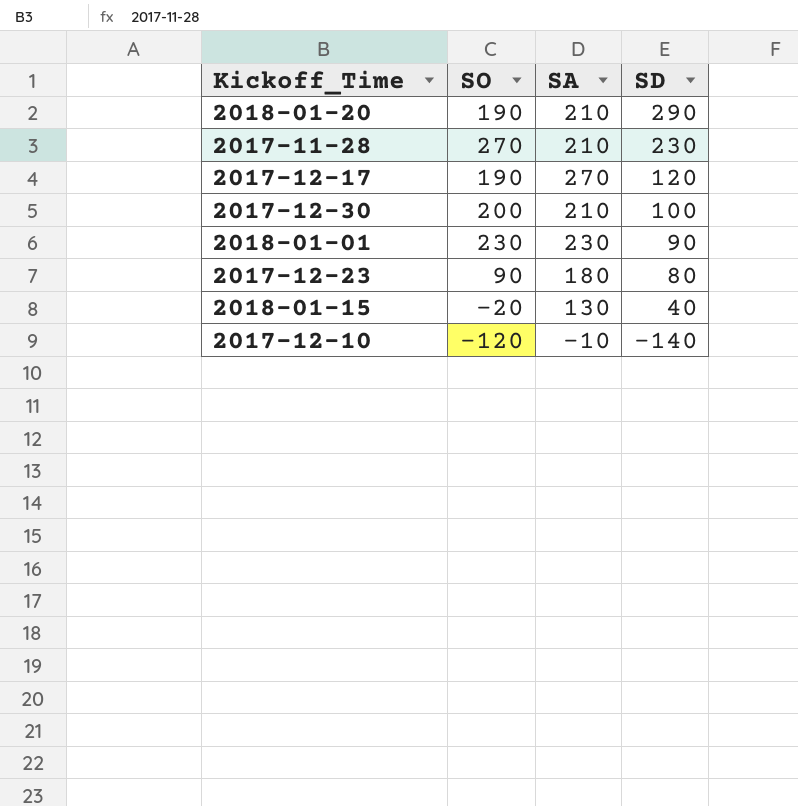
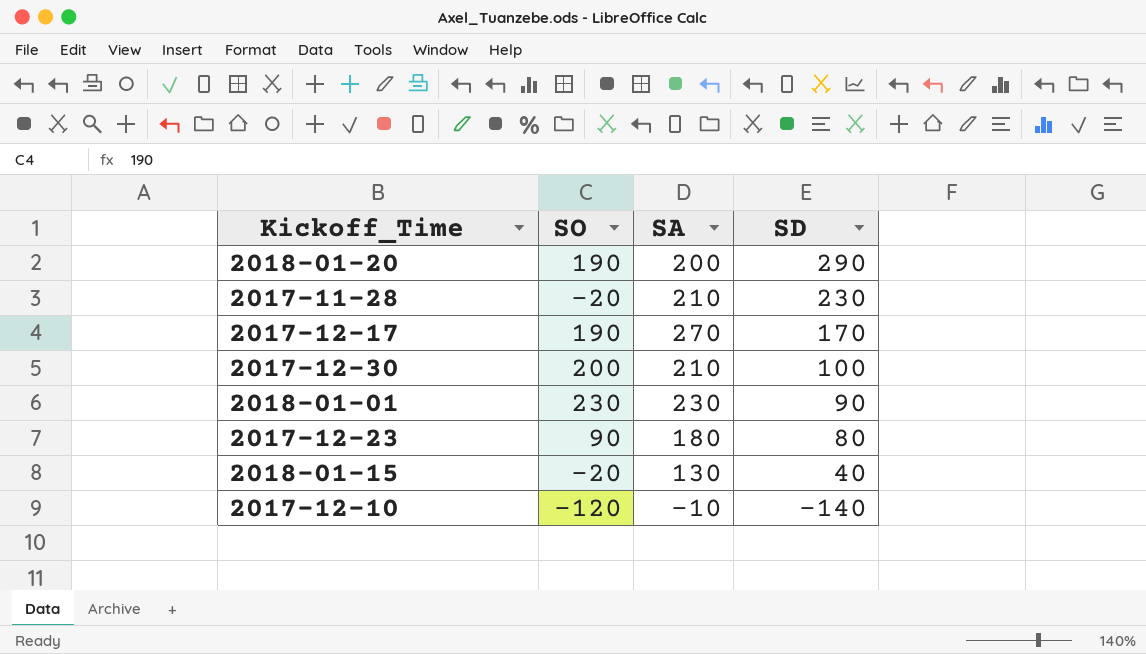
2018-01-20 | SA: 210 -> 200
2017-11-28 | SO: 270 -> -20
2017-12-17 | SD: 120 -> 170

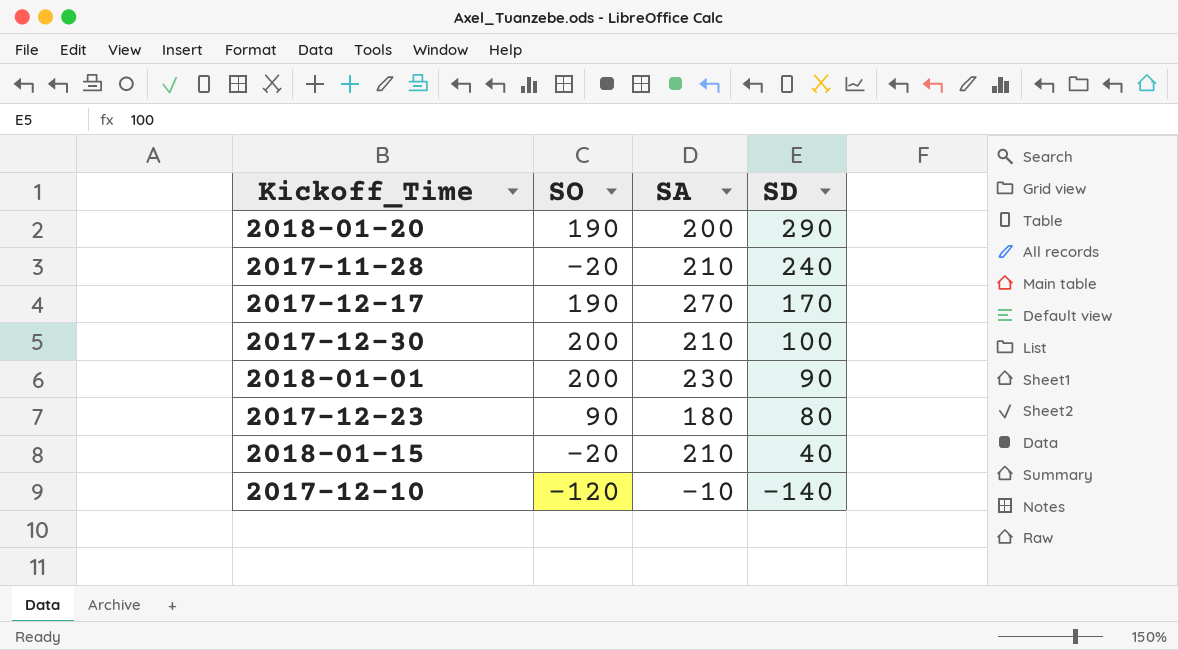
2017-11-28 | SD: 230 -> 240
2018-01-01 | SO: 230 -> 200
2018-01-15 | SA: 130 -> 210

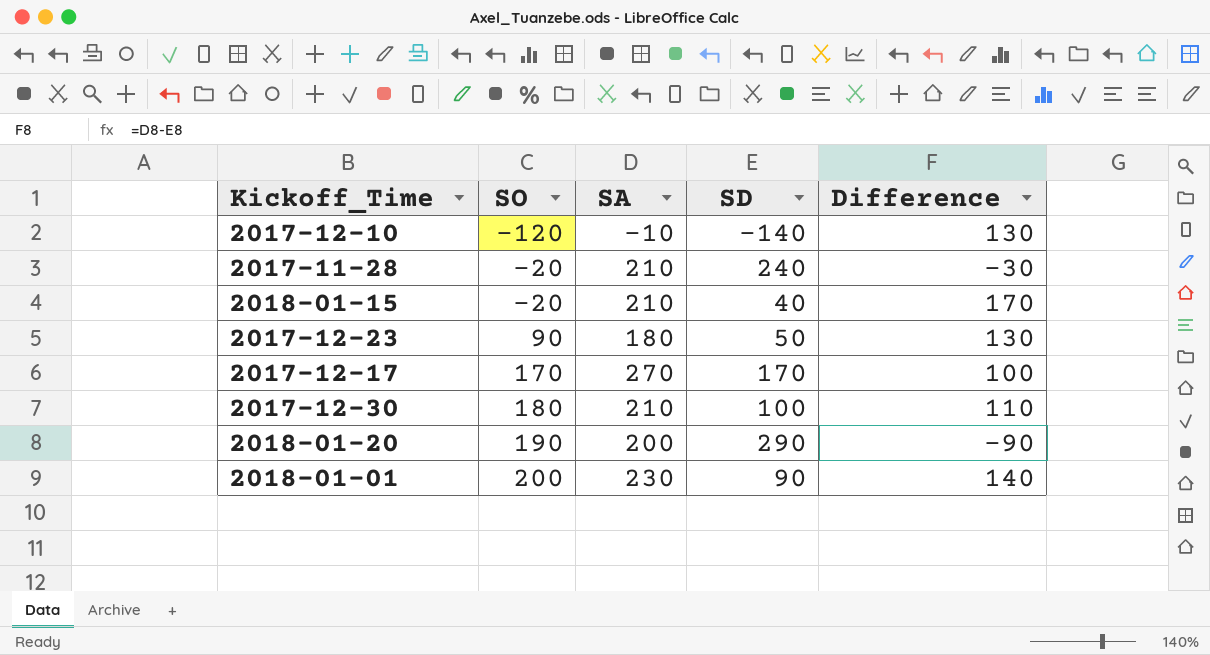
row order: SD descending -> SO ascending
column Difference | formula: none -> [SA] - [SD]
2017-12-23 | SD: 80 -> 50
2017-12-17 | SO: 190 -> 170
2017-12-30 | SO: 200 -> 180

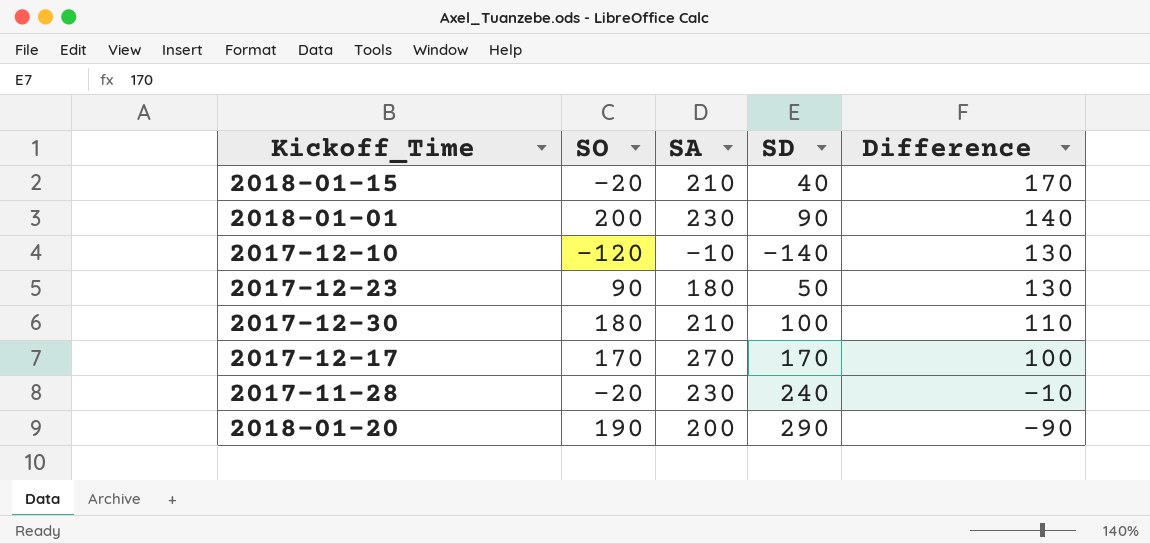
row order: SO ascending -> Difference descending
2017-11-28 | SA: 210 -> 230
2017-11-28 | Difference: -30 -> -10

